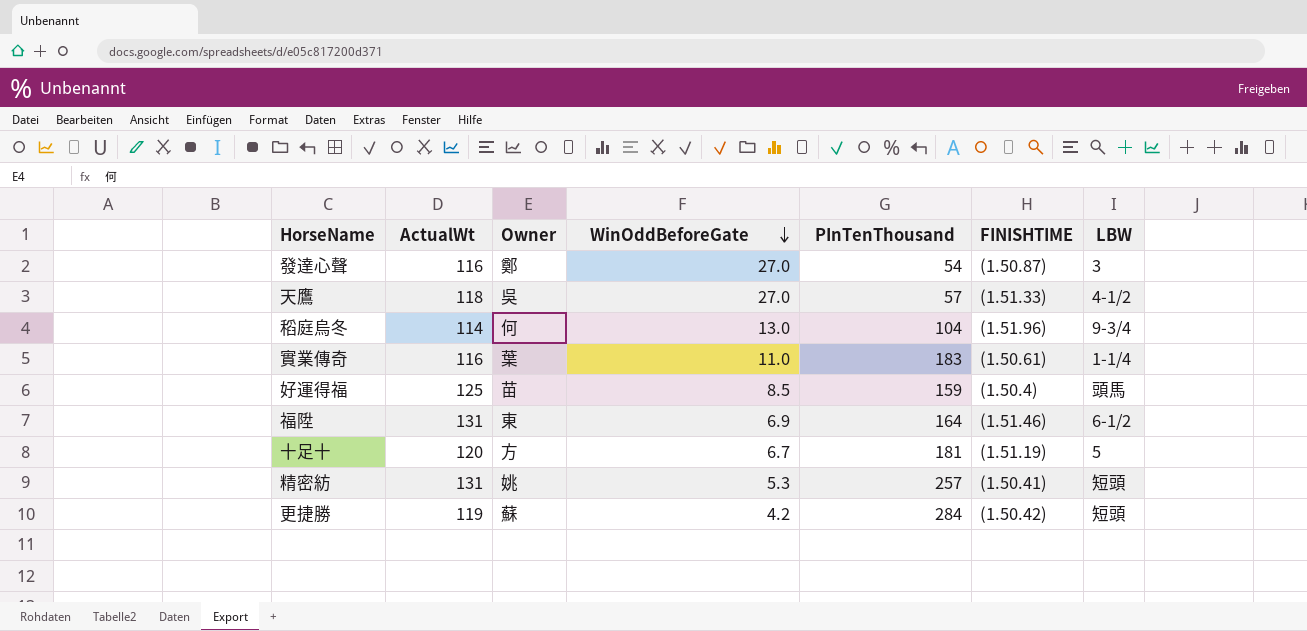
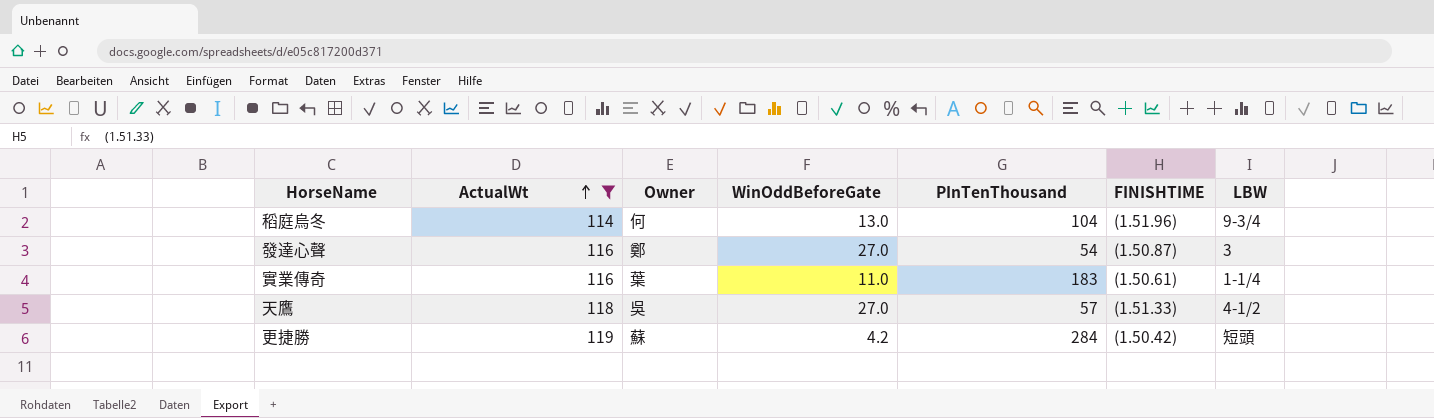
filter: none -> ActualWt <= 119
row order: WinOddBeforeGate descending -> ActualWt ascending

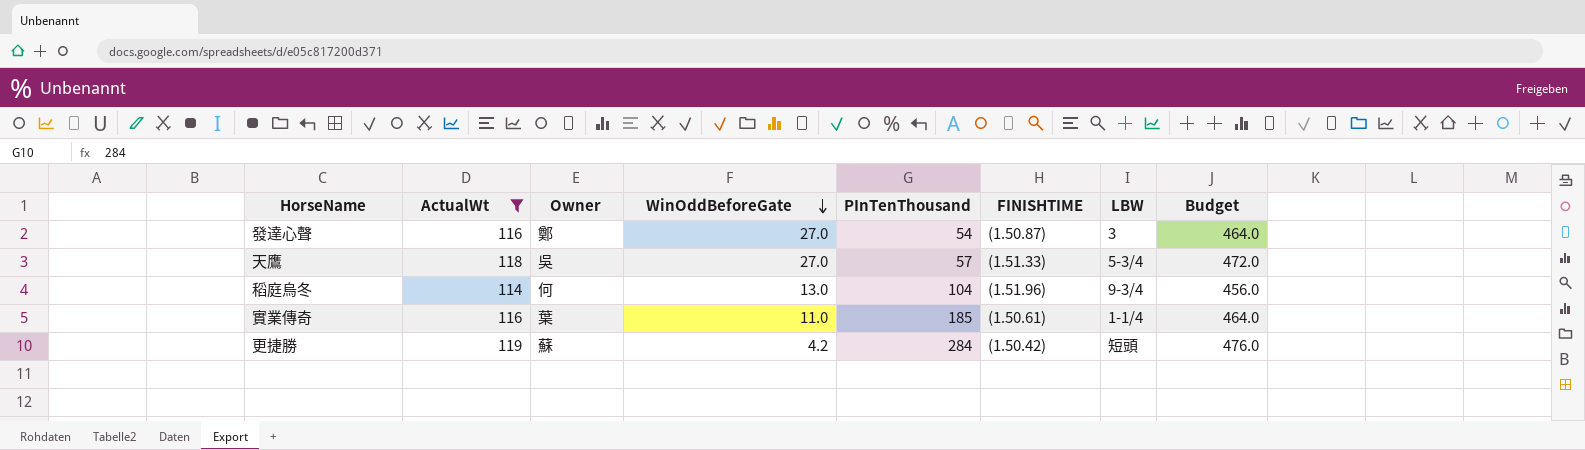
row order: ActualWt ascending -> WinOddBeforeGate descending
column Budget | formula: none -> [ActualWt] * 4
天鷹 | LBW: 4-1/2 -> 5-3/4
實業傳奇 | PInTenThousand: 183 -> 185

